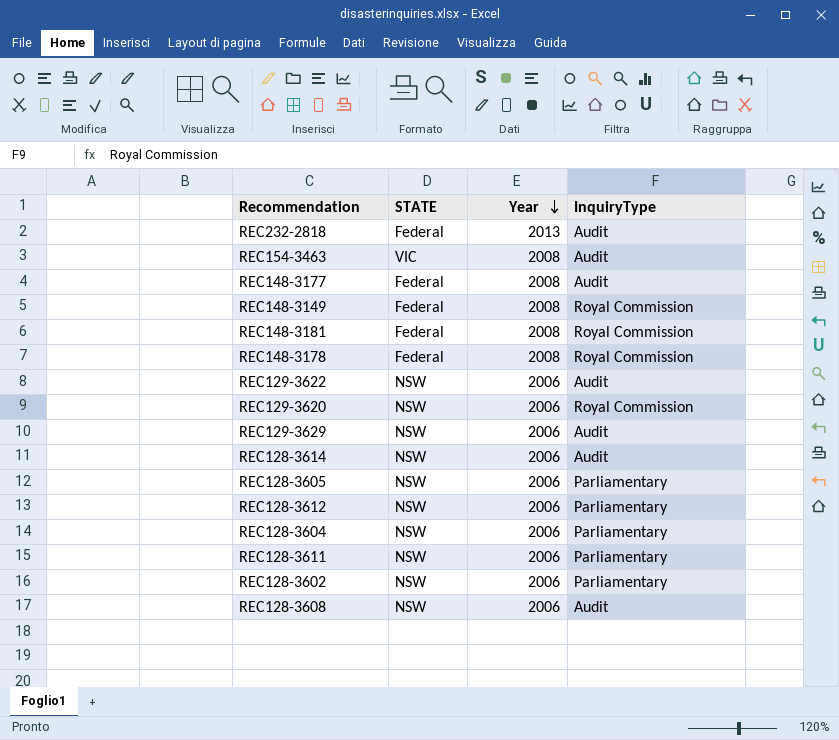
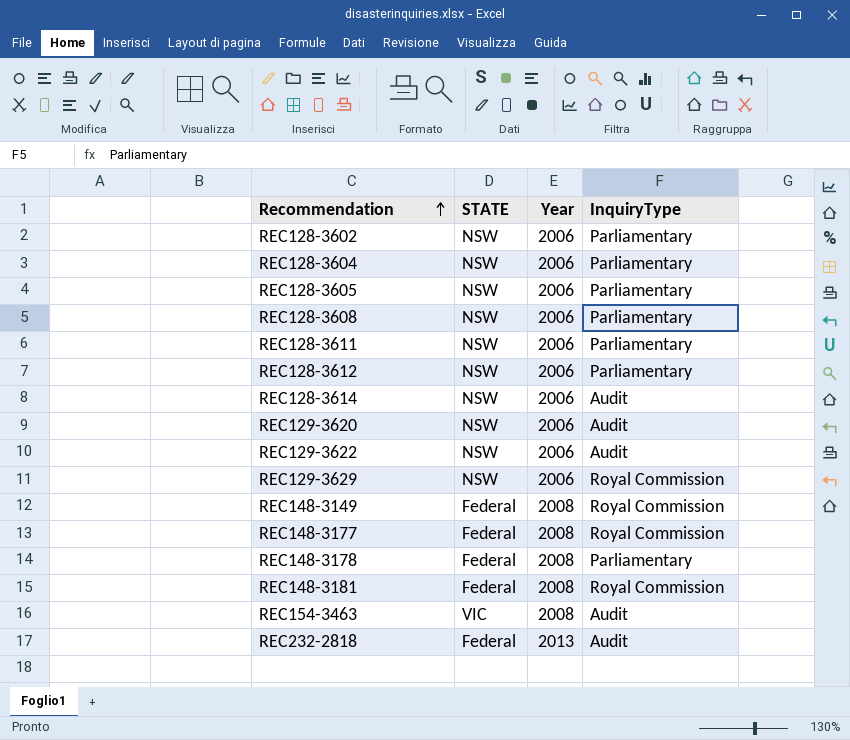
row order: Year descending -> Recommendation ascending
REC128-3608 | InquiryType: Audit -> Parliamentary
REC129-3620 | InquiryType: Royal Commission -> Audit
REC129-3629 | InquiryType: Audit -> Royal Commission
REC148-3177 | InquiryType: Audit -> Royal Commission
REC148-3178 | InquiryType: Royal Commission -> Parliamentary

